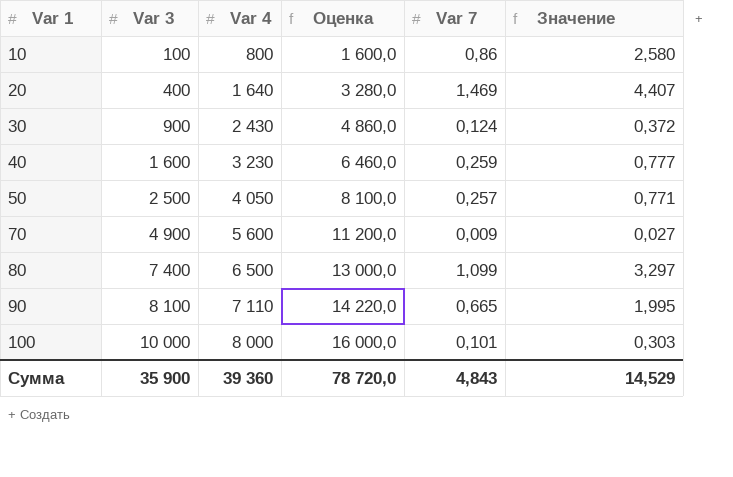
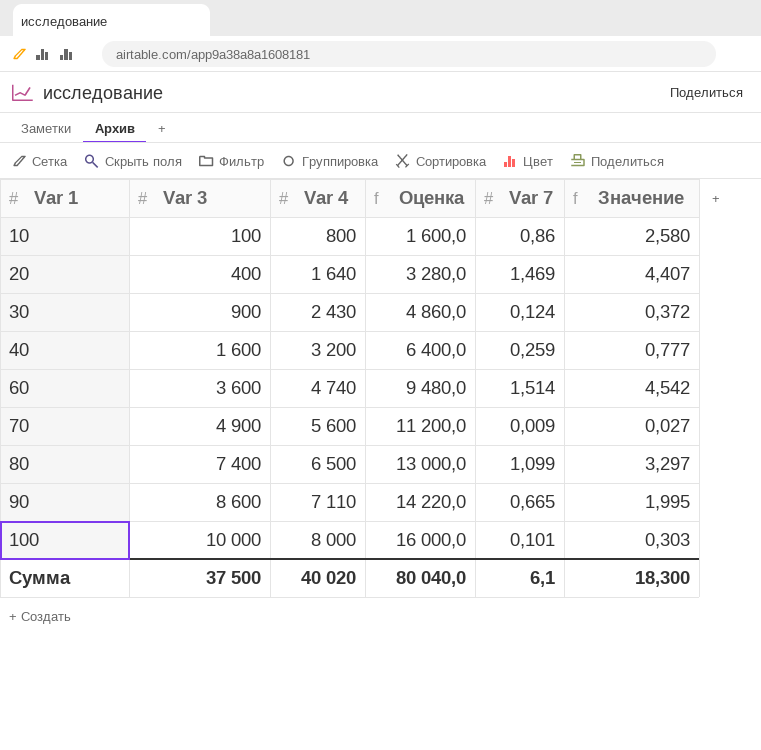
row 50: 2 500 | 4 050 | 8 100,0 | 0,257 | 0,771 -> none
40 | Var 4: 3 230 -> 3 200
40 | Оценка: 6 460,0 -> 6 400,0
row 60: none -> 3 600 | 4 740 | 9 480,0 | 1,514 | 4,542
90 | Var 3: 8 100 -> 8 600
Сумма | Var 3: 35 900 -> 37 500
Сумма | Var 4: 39 360 -> 40 020
Сумма | Оценка: 78 720,0 -> 80 040,0
Сумма | Var 7: 4,843 -> 6,1
Сумма | Значение: 14,529 -> 18,300

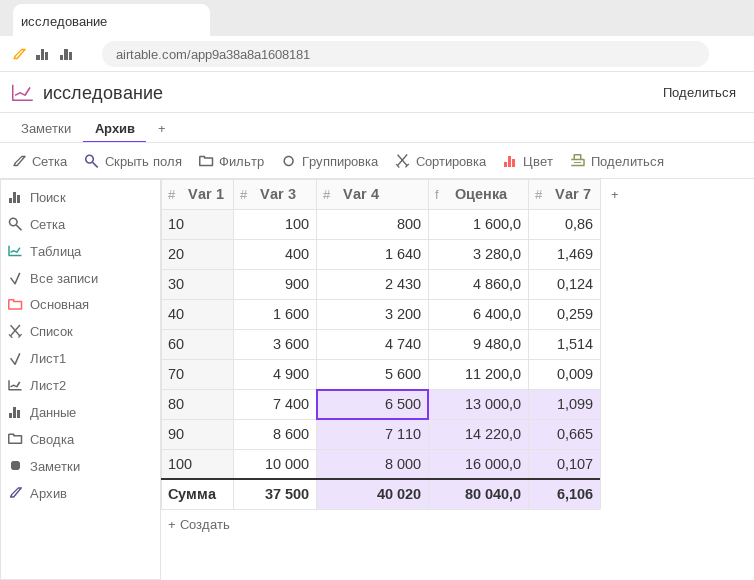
column Значение | formula: [Var 7] * 3 -> none
100 | Var 7: 0,101 -> 0,107
Сумма | Var 7: 6,1 -> 6,106

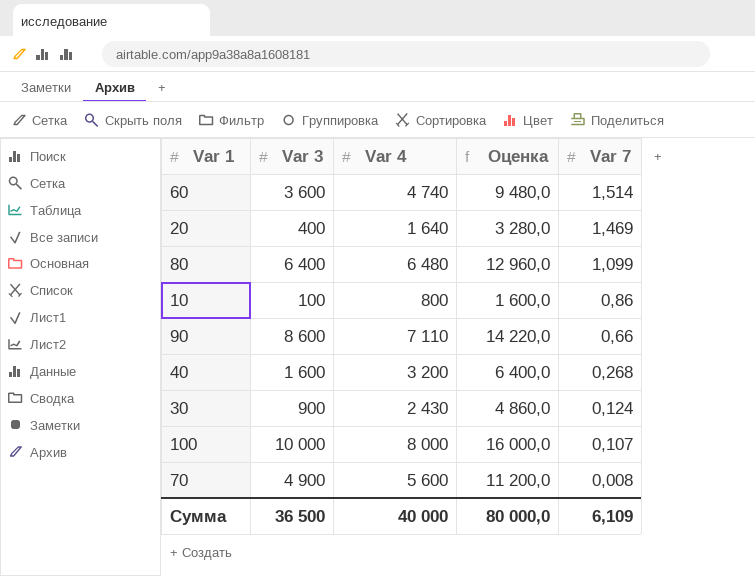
row order: Var 1 ascending -> Var 7 descending
80 | Var 3: 7 400 -> 6 400
80 | Var 4: 6 500 -> 6 480
80 | Оценка: 13 000,0 -> 12 960,0
90 | Var 7: 0,665 -> 0,66
40 | Var 7: 0,259 -> 0,268
70 | Var 7: 0,009 -> 0,008
Сумма | Var 3: 37 500 -> 36 500
Сумма | Var 4: 40 020 -> 40 000
Сумма | Оценка: 80 040,0 -> 80 000,0
Сумма | Var 7: 6,106 -> 6,109

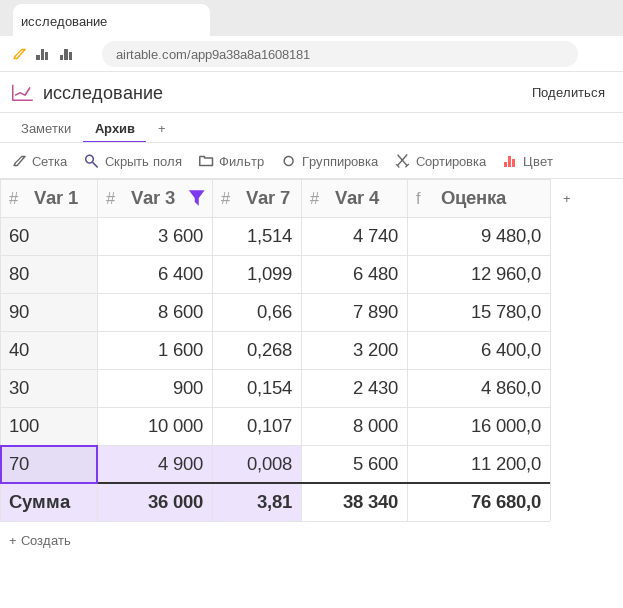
filter: none -> Var 3 >= 900
column Var 7 | position: 5 -> 3
90 | Var 4: 7 110 -> 7 890
90 | Оценка: 14 220,0 -> 15 780,0
30 | Var 7: 0,124 -> 0,154
Сумма | Var 3: 36 500 -> 36 000
Сумма | Var 7: 6,109 -> 3,81
Сумма | Var 4: 40 000 -> 38 340
Сумма | Оценка: 80 000,0 -> 76 680,0

